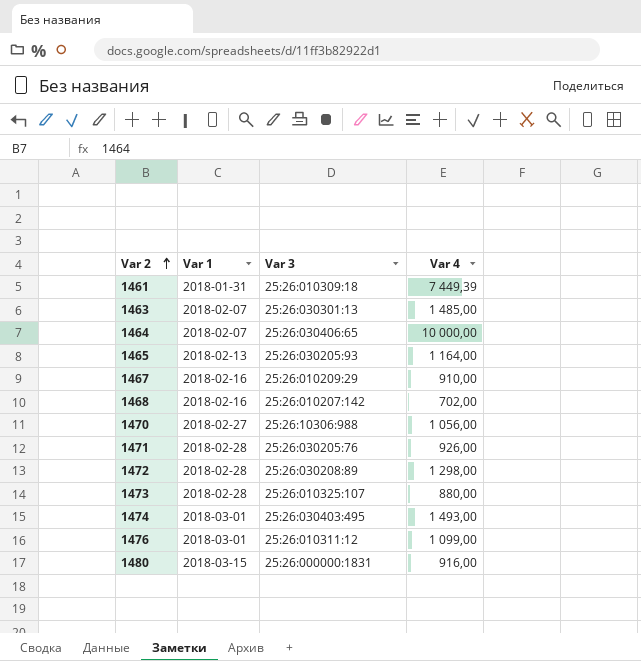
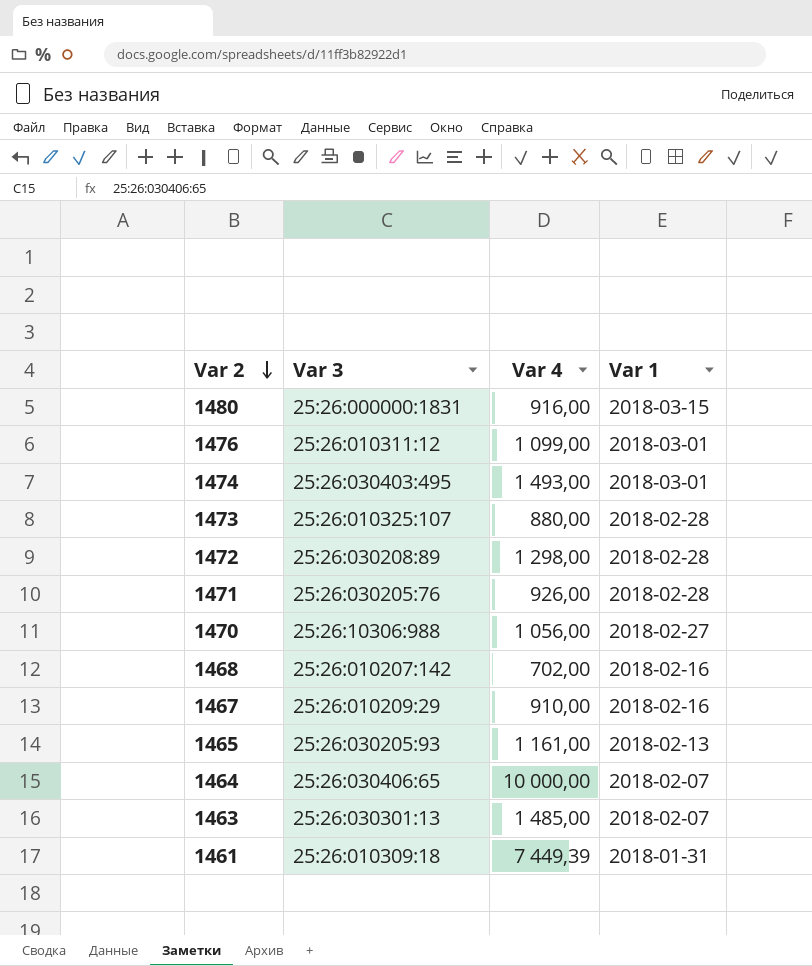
row order: Var 2 ascending -> Var 2 descending
column Var 1 | position: 2 -> 4
1465 | Var 4: 1 164,00 -> 1 161,00

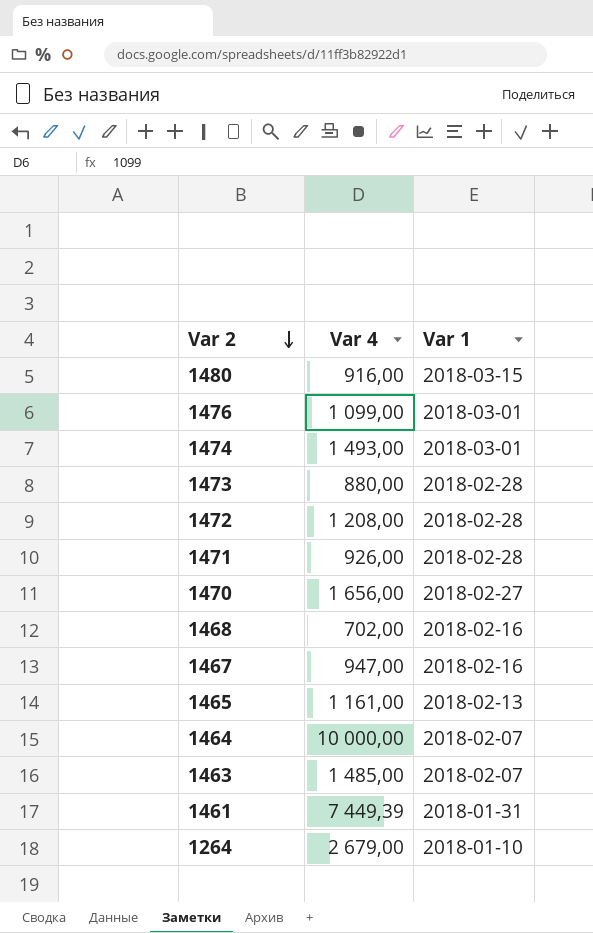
column Var 3 | position: 2 -> none
1472 | Var 4: 1 298,00 -> 1 208,00
1470 | Var 4: 1 056,00 -> 1 656,00
1467 | Var 4: 910,00 -> 947,00
row 1264: none -> 2 679,00 | 2018-01-10

